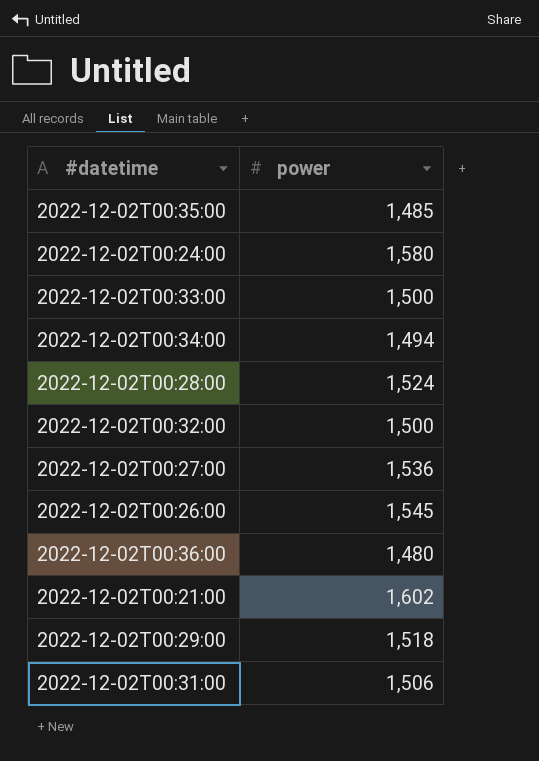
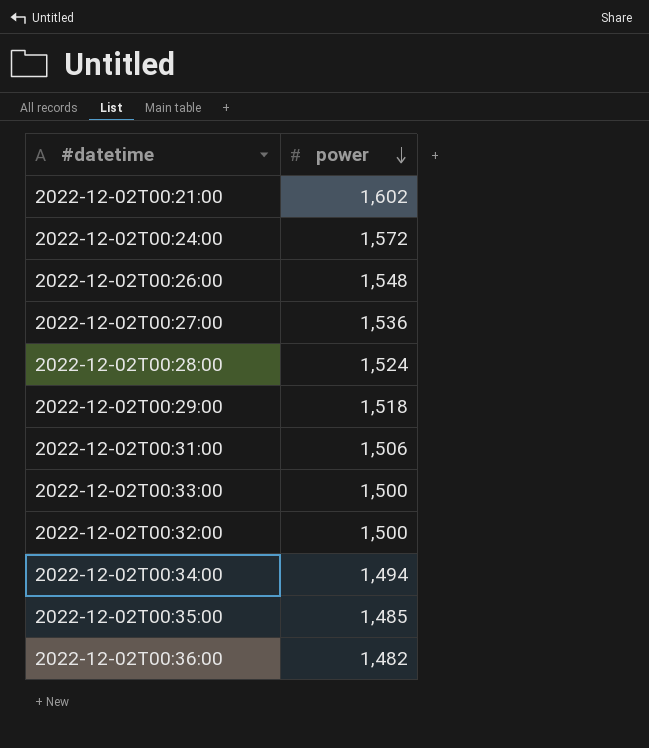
row order: none -> power descending
2022-12-02T00:24:00 | power: 1,580 -> 1,572
2022-12-02T00:26:00 | power: 1,545 -> 1,548
2022-12-02T00:36:00 | power: 1,480 -> 1,482

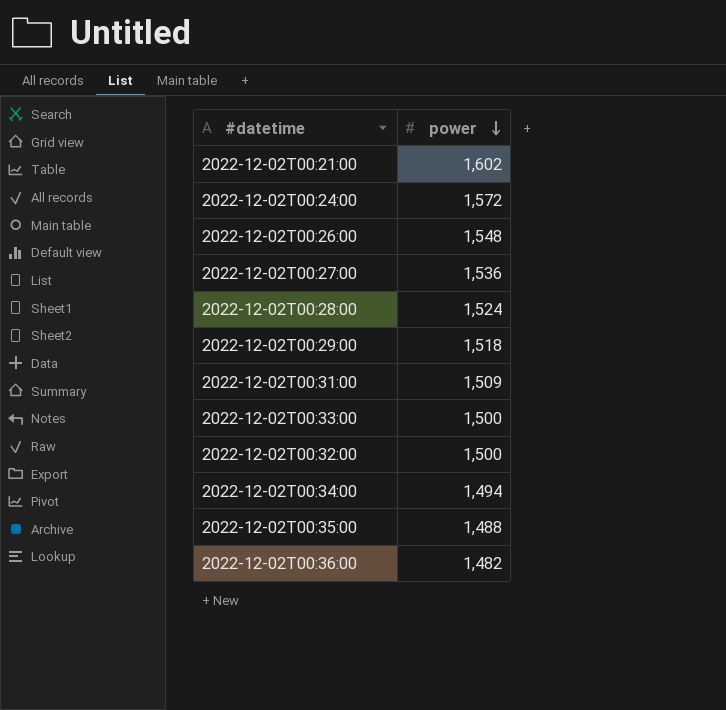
2022-12-02T00:31:00 | power: 1,506 -> 1,509
2022-12-02T00:35:00 | power: 1,485 -> 1,488

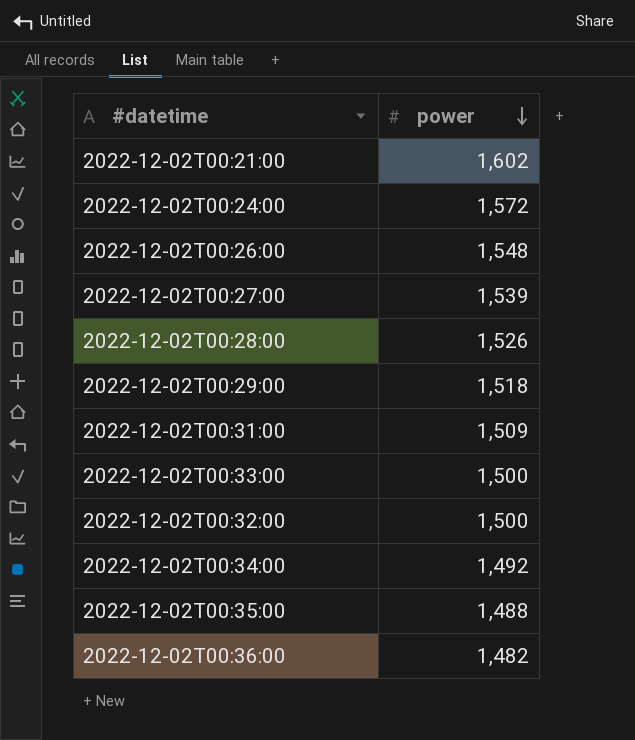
2022-12-02T00:27:00 | power: 1,536 -> 1,539
2022-12-02T00:28:00 | power: 1,524 -> 1,526
2022-12-02T00:34:00 | power: 1,494 -> 1,492

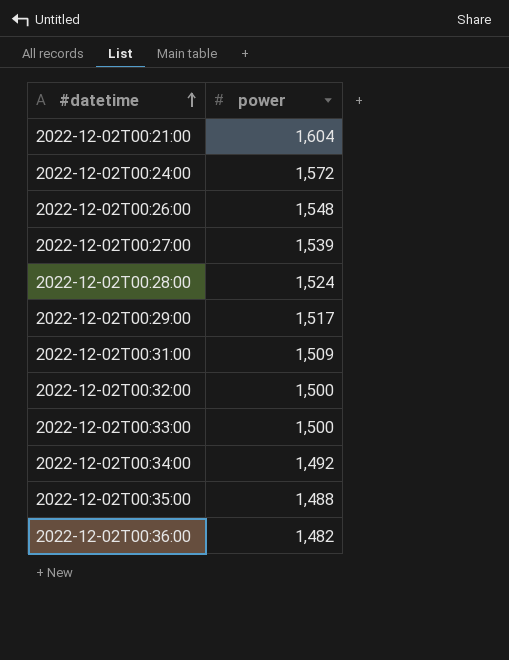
row order: power descending -> #datetime ascending
2022-12-02T00:21:00 | power: 1,602 -> 1,604
2022-12-02T00:28:00 | power: 1,526 -> 1,524
2022-12-02T00:29:00 | power: 1,518 -> 1,517

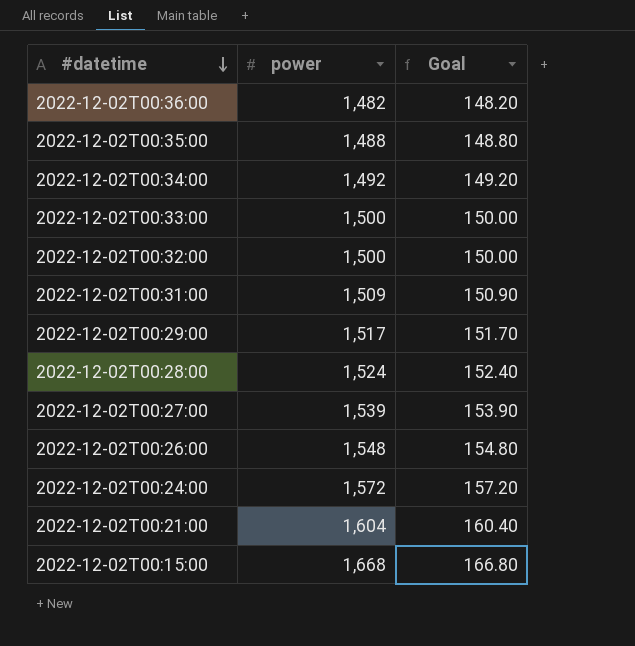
row order: #datetime ascending -> #datetime descending
column Goal | formula: none -> [power] * 0.1
row 2022-12-02T00:15:00: none -> 1,668 | 166.80

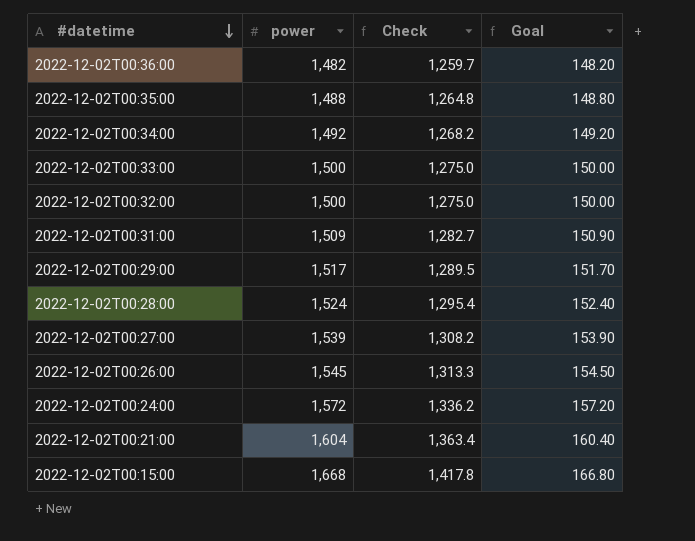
column Check | formula: none -> [power] * 0.85
2022-12-02T00:26:00 | power: 1,548 -> 1,545
2022-12-02T00:26:00 | Goal: 154.80 -> 154.50

